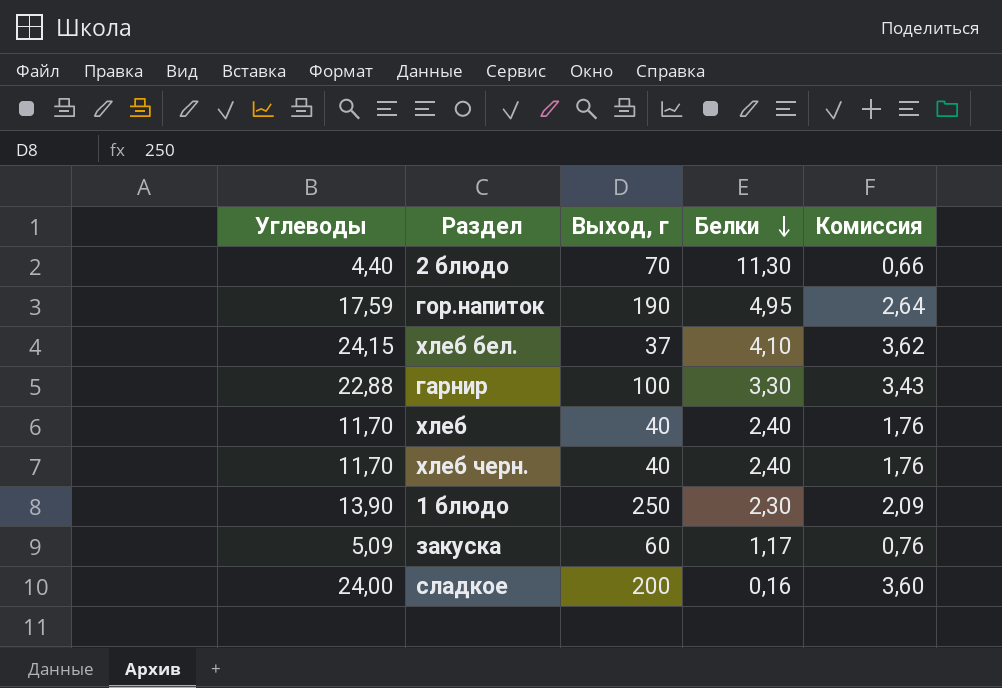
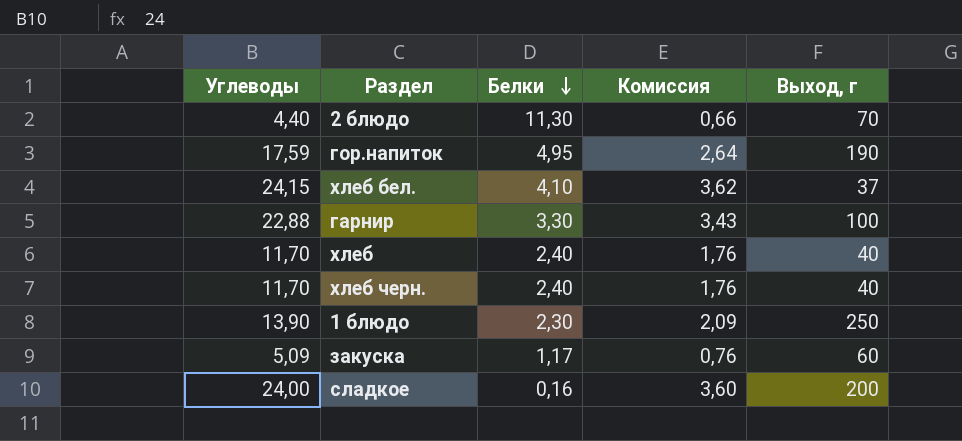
column Выход, г | position: 3 -> 5

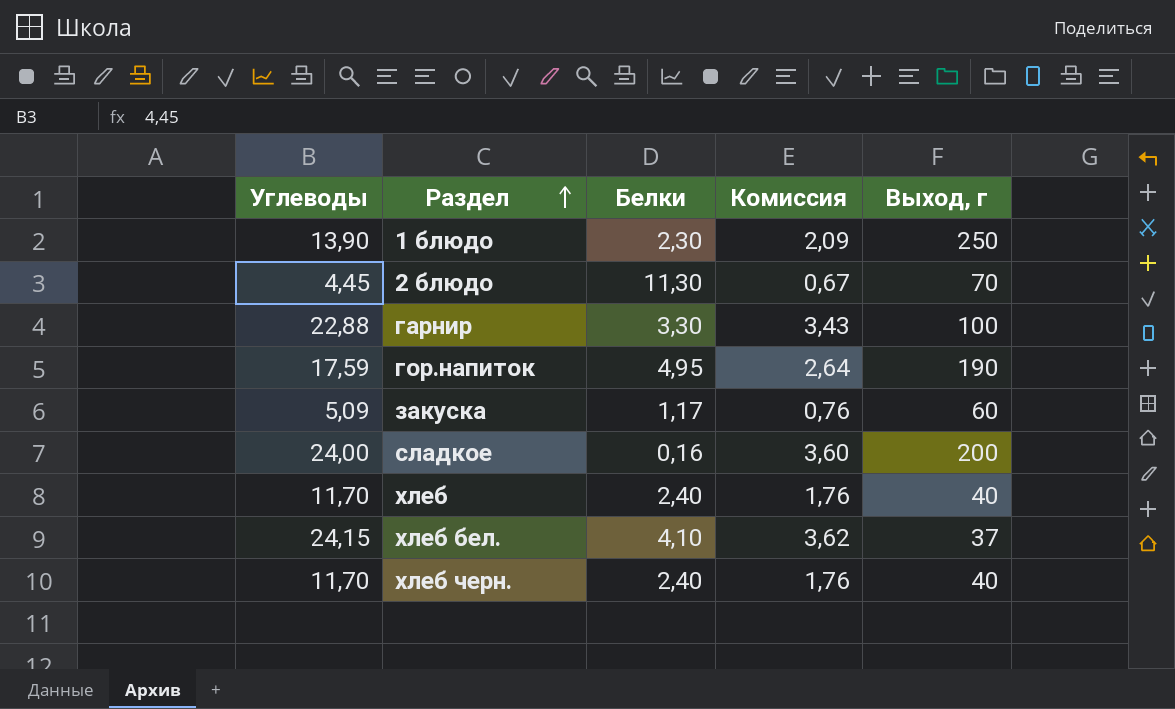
row order: Белки descending -> Раздел ascending
2 блюдо | Углеводы: 4,40 -> 4,45
2 блюдо | Комиссия: 0,66 -> 0,67

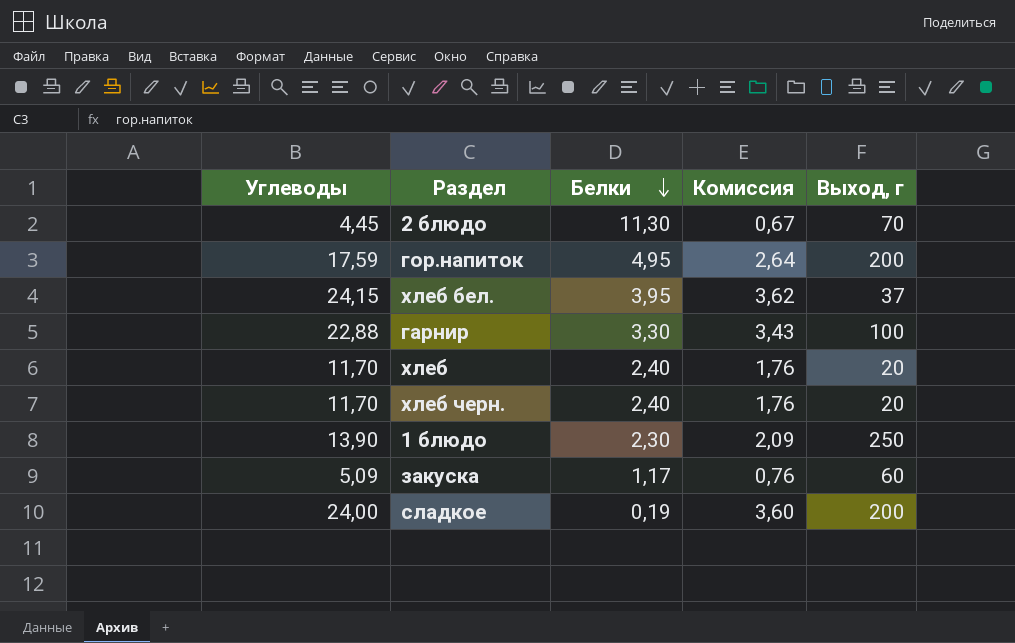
row order: Раздел ascending -> Белки descending
гор.напиток | Выход, г: 190 -> 200
хлеб бел. | Белки: 4,10 -> 3,95
хлеб | Выход, г: 40 -> 20
хлеб черн. | Выход, г: 40 -> 20
сладкое | Белки: 0,16 -> 0,19

